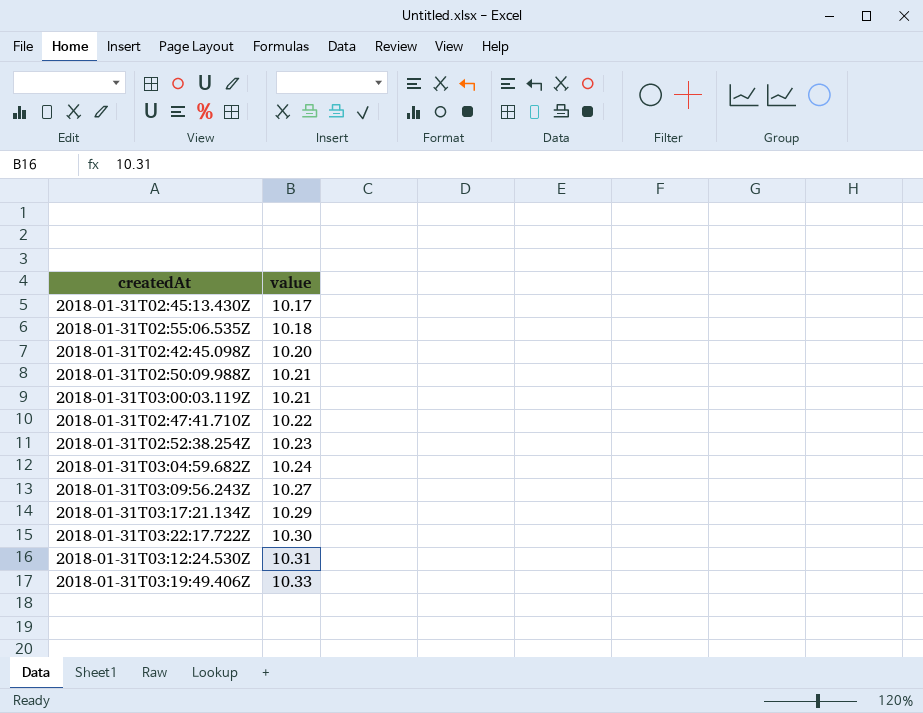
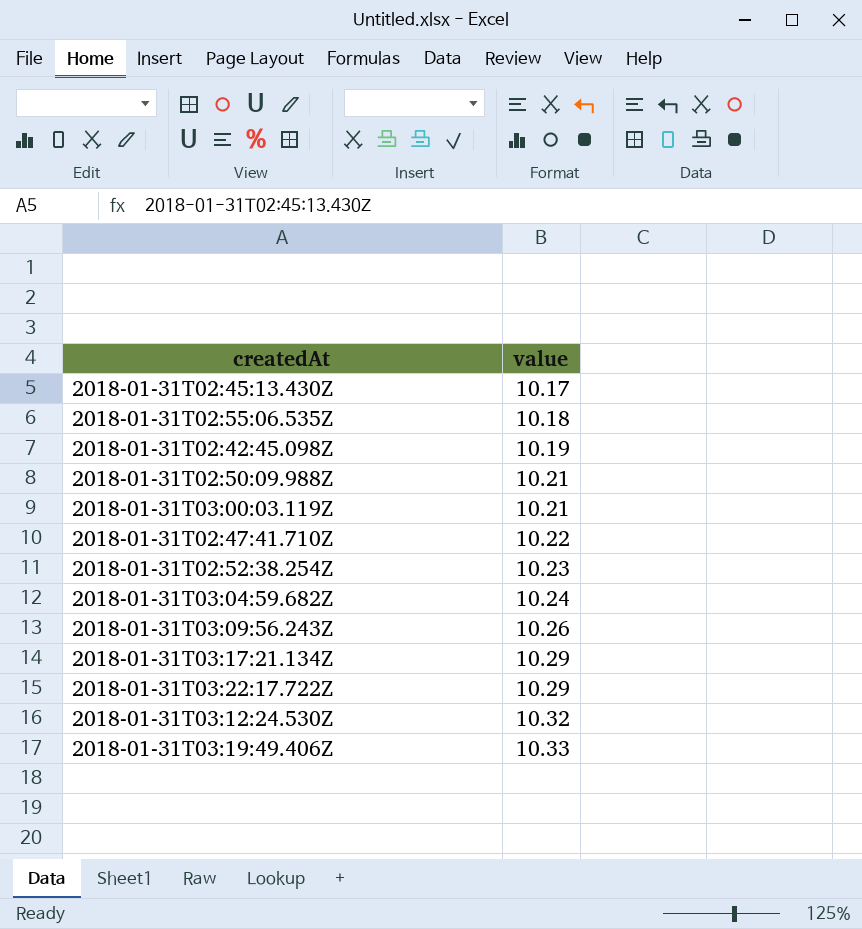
2018-01-31T02:42:45.098Z | value: 10.20 -> 10.19
2018-01-31T03:09:56.243Z | value: 10.27 -> 10.26
2018-01-31T03:22:17.722Z | value: 10.30 -> 10.29
2018-01-31T03:12:24.530Z | value: 10.31 -> 10.32

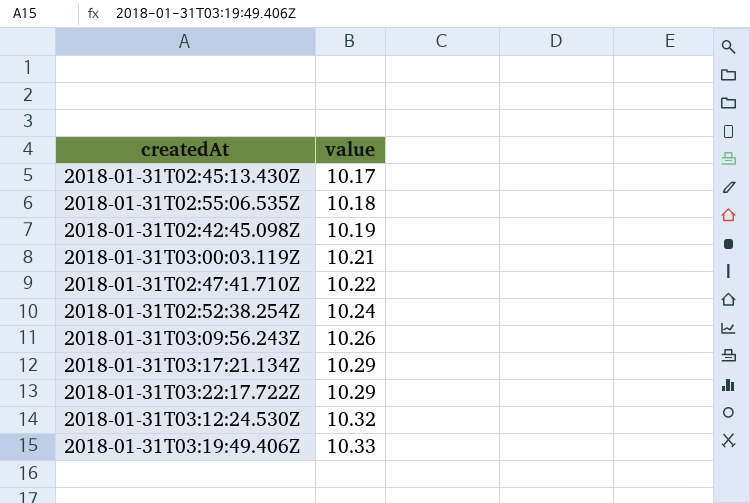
row 2018-01-31T02:50:09.988Z: 10.21 -> none
row 2018-01-31T03:04:59.682Z: 10.24 -> none
2018-01-31T02:52:38.254Z | value: 10.23 -> 10.24

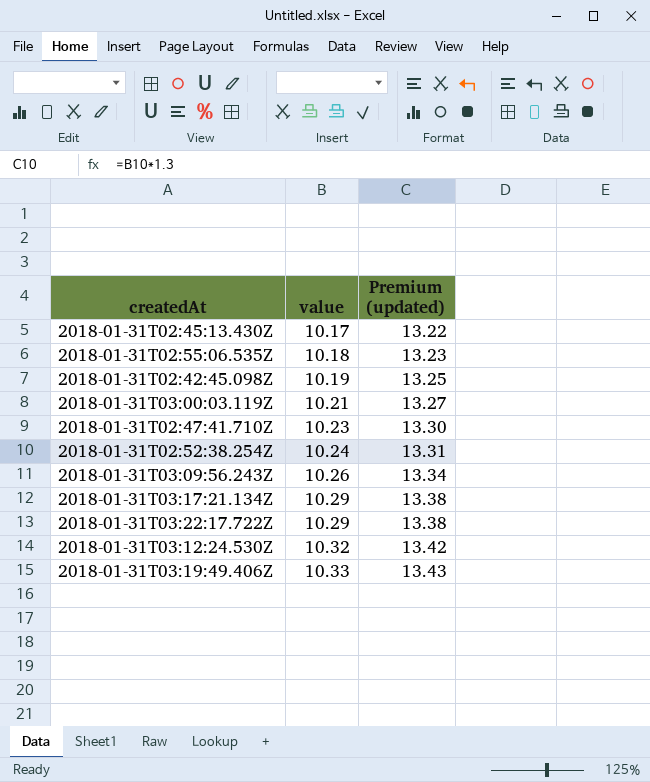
column Premium (updated) | formula: none -> [value] * 1.3
2018-01-31T02:47:41.710Z | value: 10.22 -> 10.23

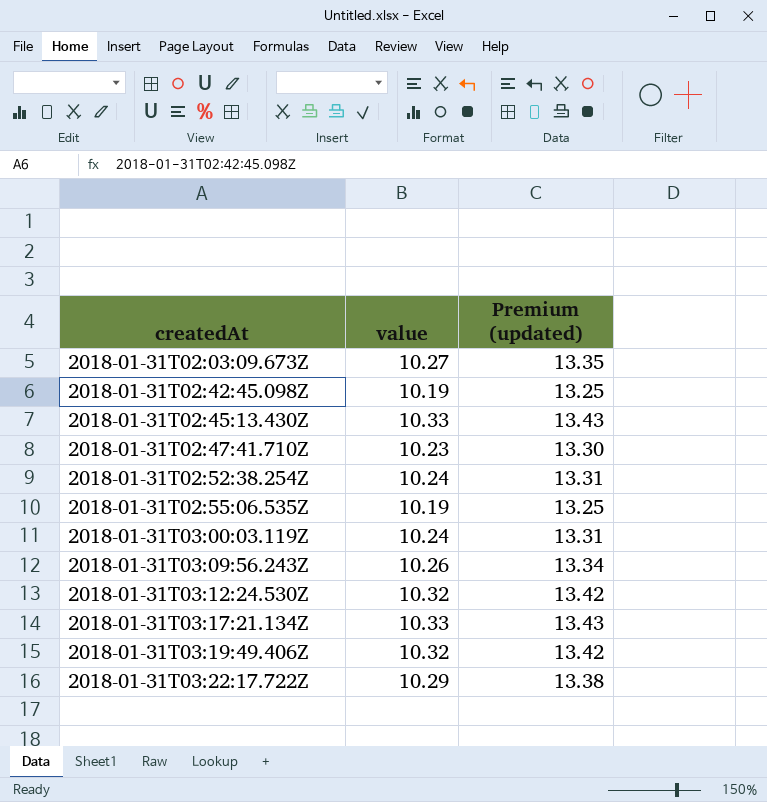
row order: value ascending -> createdAt ascending
row 2018-01-31T02:03:09.673Z: none -> 10.27 | 13.35
2018-01-31T02:45:13.430Z | value: 10.17 -> 10.33
2018-01-31T02:45:13.430Z | Premium (updated): 13.22 -> 13.43
2018-01-31T02:55:06.535Z | value: 10.18 -> 10.19
2018-01-31T02:55:06.535Z | Premium (updated): 13.23 -> 13.25
2018-01-31T03:00:03.119Z | value: 10.21 -> 10.24
2018-01-31T03:00:03.119Z | Premium (updated): 13.27 -> 13.31
2018-01-31T03:17:21.134Z | value: 10.29 -> 10.33
2018-01-31T03:17:21.134Z | Premium (updated): 13.38 -> 13.43
2018-01-31T03:19:49.406Z | value: 10.33 -> 10.32
2018-01-31T03:19:49.406Z | Premium (updated): 13.43 -> 13.42

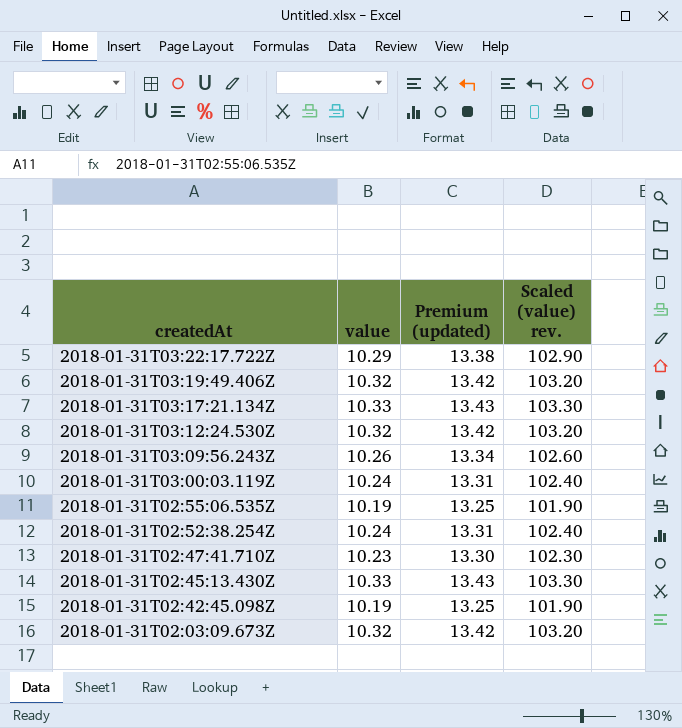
row order: createdAt ascending -> createdAt descending
column Scaled (value) rev. | formula: none -> [value] * 10
2018-01-31T02:03:09.673Z | value: 10.27 -> 10.32
2018-01-31T02:03:09.673Z | Premium (updated): 13.35 -> 13.42

